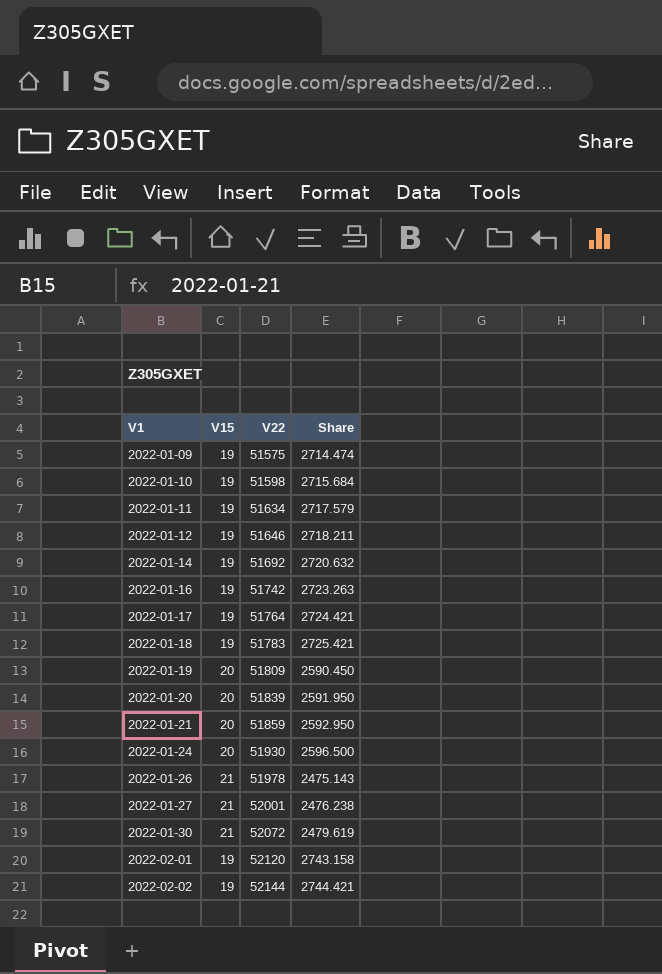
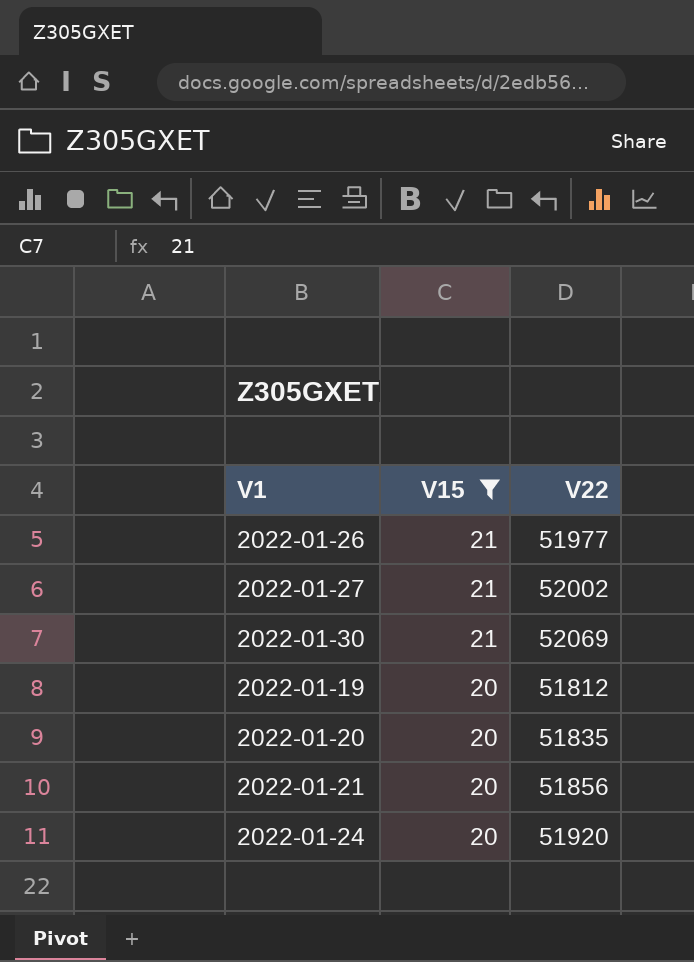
filter: none -> V15 != 19
row order: V1 ascending -> V15 descending
column Share | formula: [V22] / [V15] -> none
2022-01-26 | V22: 51978 -> 51977
2022-01-27 | V22: 52001 -> 52002
2022-01-30 | V22: 52072 -> 52069
2022-01-19 | V22: 51809 -> 51812
2022-01-20 | V22: 51839 -> 51835
2022-01-21 | V22: 51859 -> 51856
2022-01-24 | V22: 51930 -> 51920

